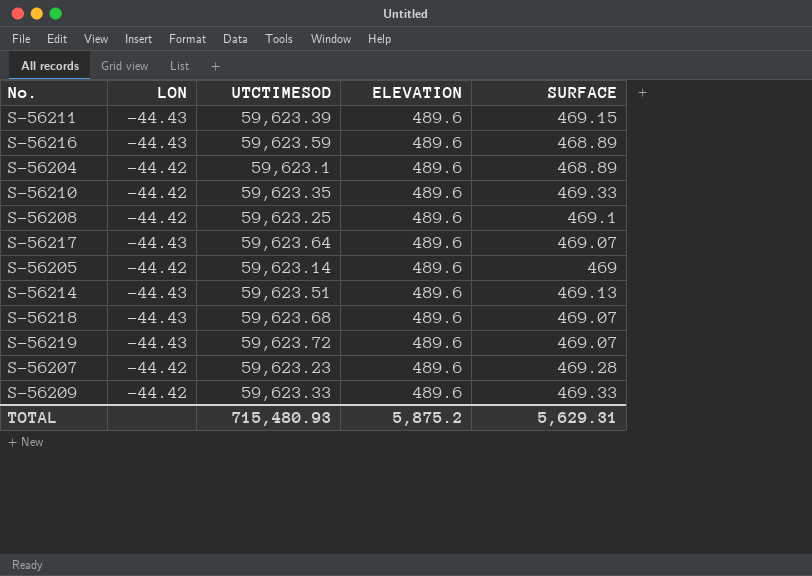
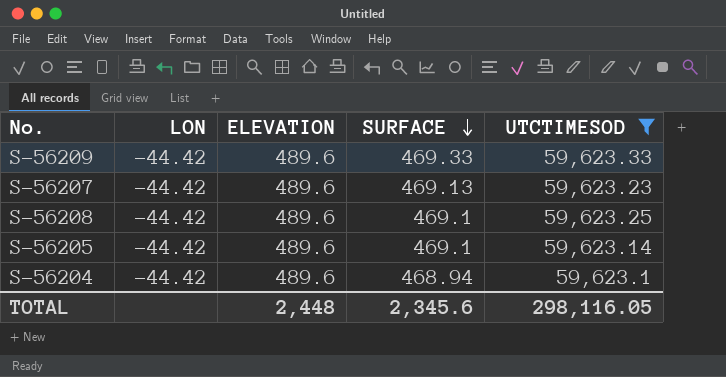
filter: none -> UTCTIMESOD <= 59,623.33
row order: none -> SURFACE descending
column UTCTIMESOD | position: 3 -> 5
S-56207 | SURFACE: 469.28 -> 469.13
S-56205 | SURFACE: 469 -> 469.1
S-56204 | SURFACE: 468.89 -> 468.94
TOTAL | ELEVATION: 5,875.2 -> 2,448
TOTAL | SURFACE: 5,629.31 -> 2,345.6
TOTAL | UTCTIMESOD: 715,480.93 -> 298,116.05

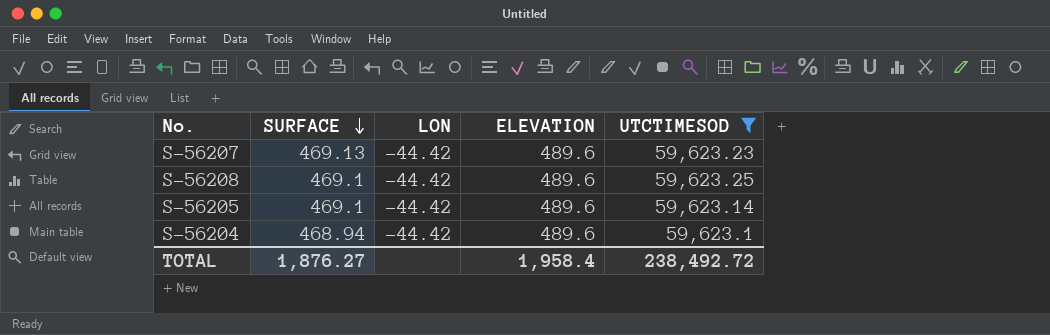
column SURFACE | position: 4 -> 2
row S-56209: -44.42 | 489.6 | 469.33 | 59,623.33 -> none
TOTAL | SURFACE: 2,345.6 -> 1,876.27
TOTAL | ELEVATION: 2,448 -> 1,958.4
TOTAL | UTCTIMESOD: 298,116.05 -> 238,492.72

